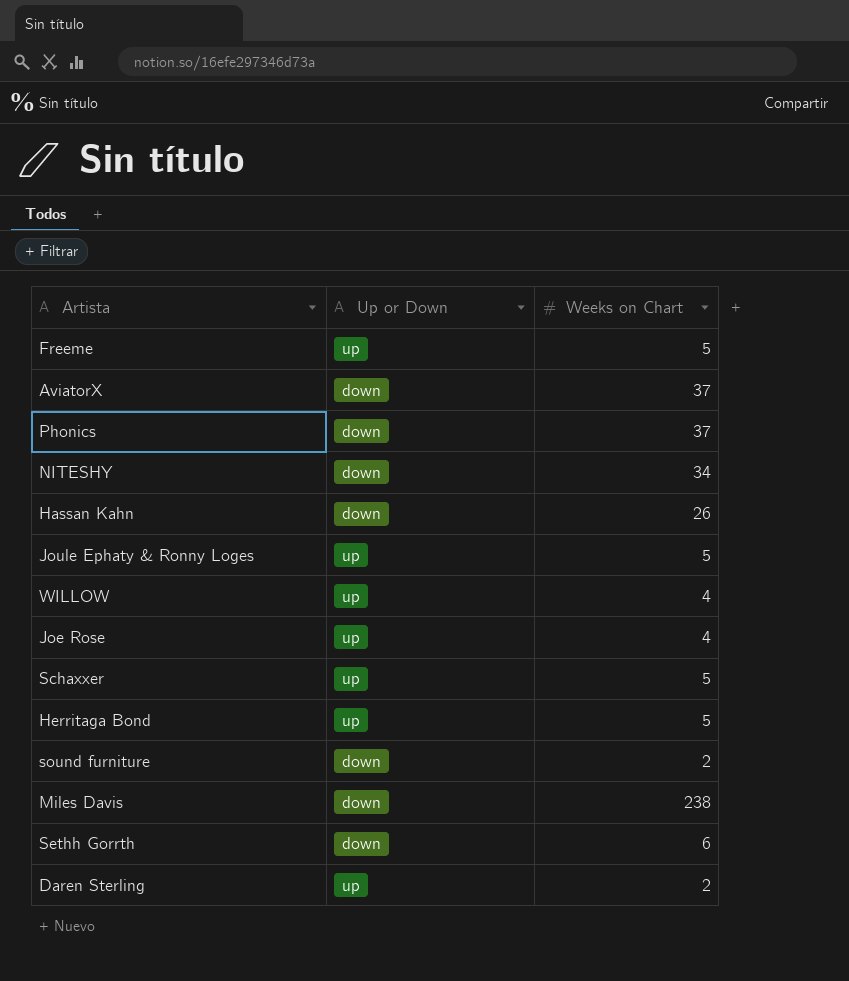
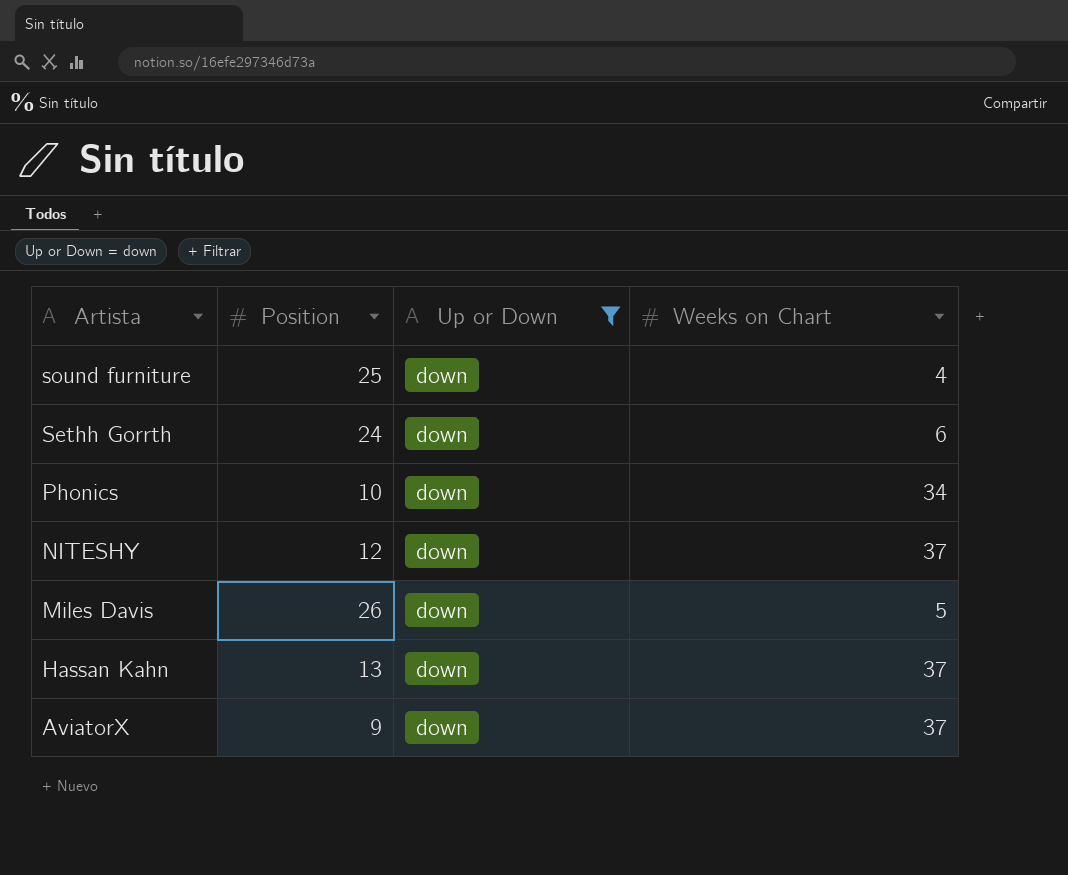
filter: none -> Up or Down = down
row order: none -> Artista descending
column Position | position: none -> 2
sound furniture | Weeks on Chart: 2 -> 4
Phonics | Weeks on Chart: 37 -> 34
NITESHY | Weeks on Chart: 34 -> 37
Miles Davis | Weeks on Chart: 238 -> 5
Hassan Kahn | Weeks on Chart: 26 -> 37

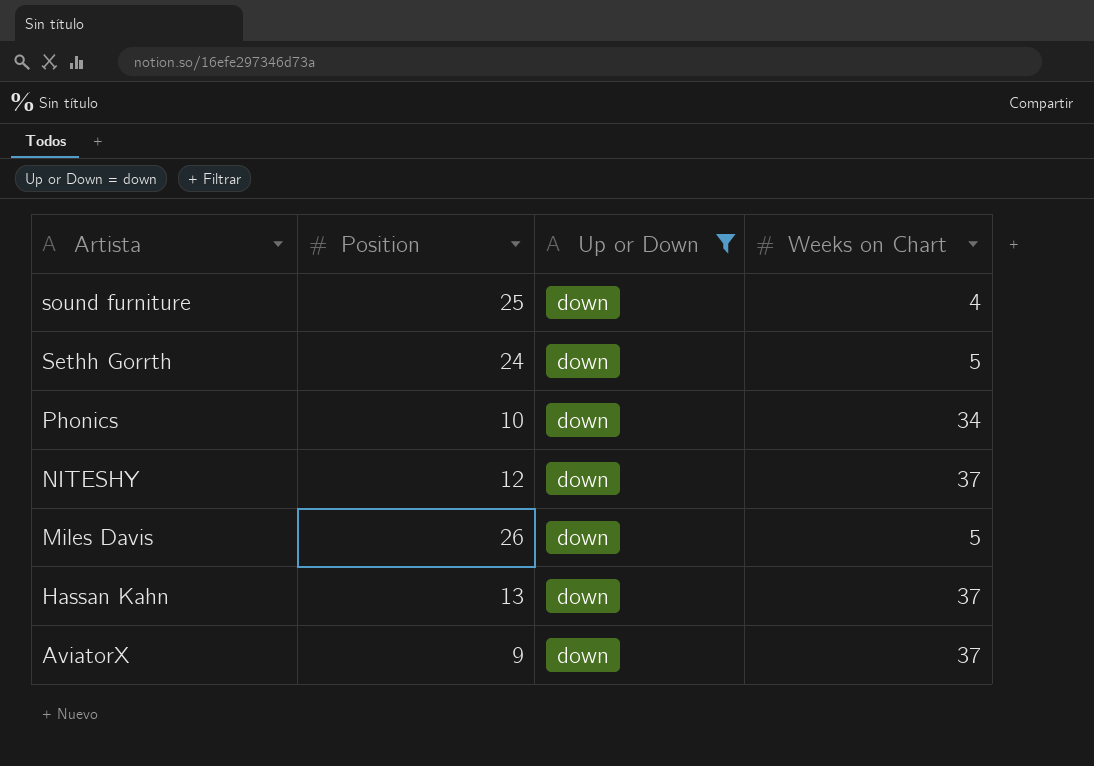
Sethh Gorrth | Weeks on Chart: 6 -> 5

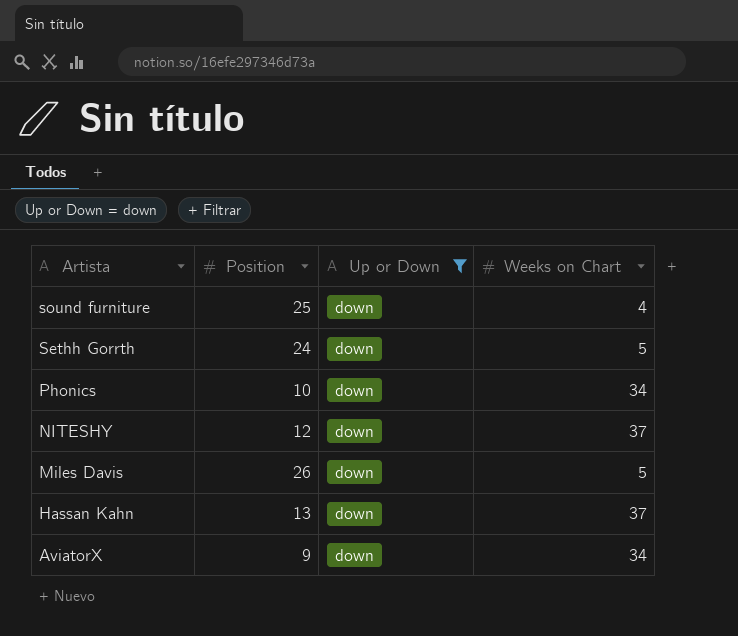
AviatorX | Weeks on Chart: 37 -> 34

